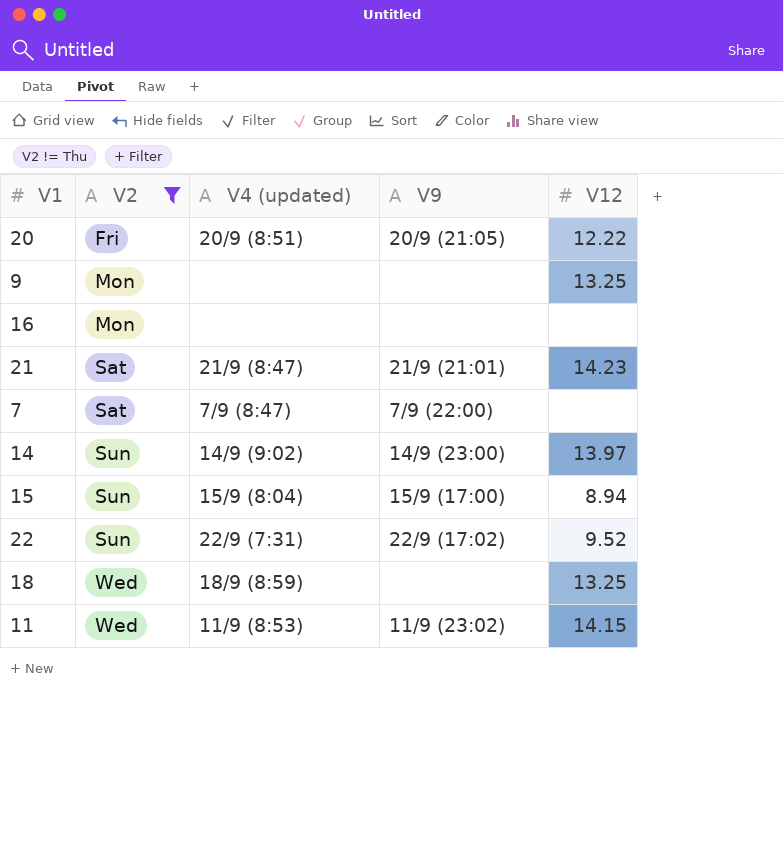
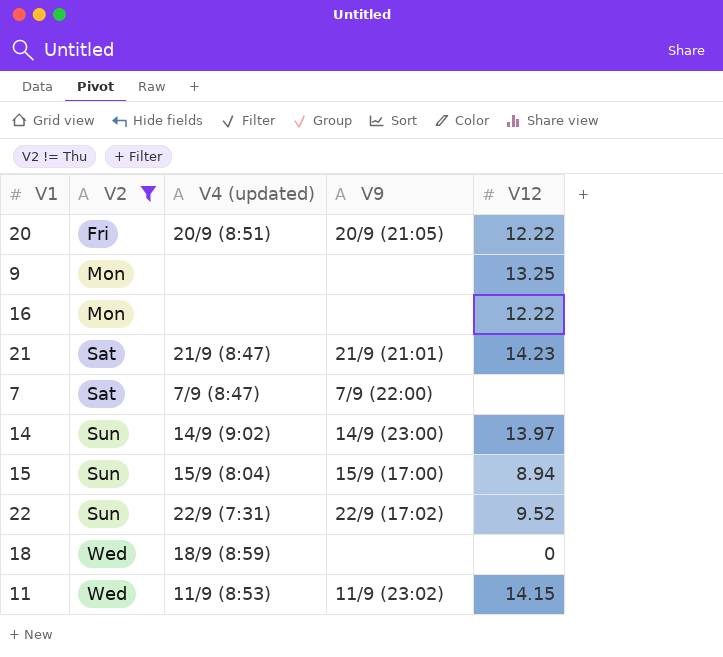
16 | V12: none -> 12.22
18 | V12: 13.25 -> 0

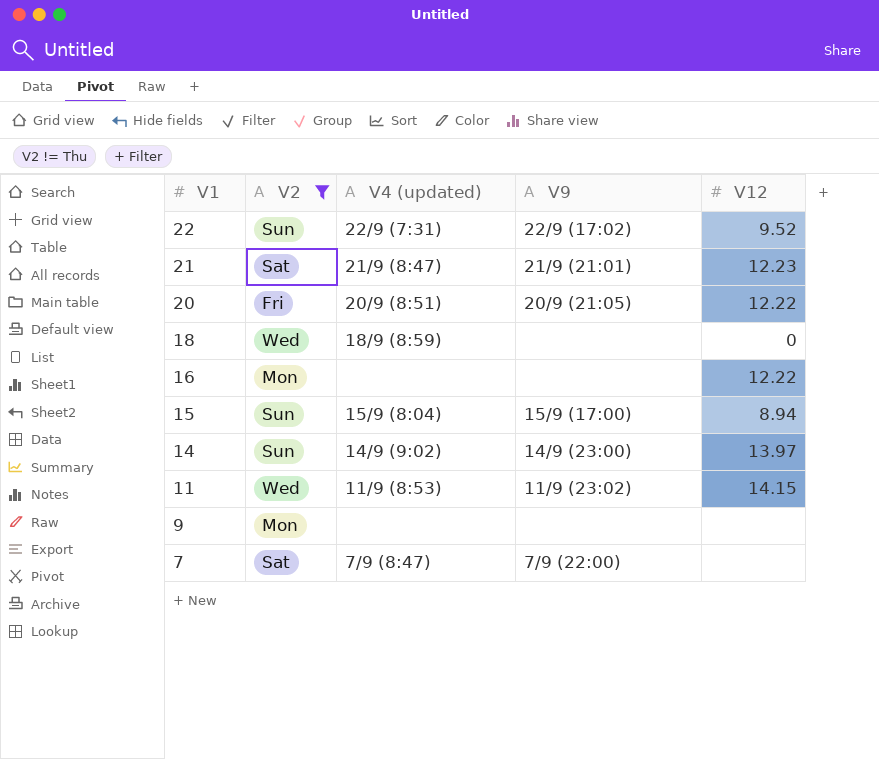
row order: V2 ascending -> V1 descending
21 | V12: 14.23 -> 12.23
9 | V12: 13.25 -> none

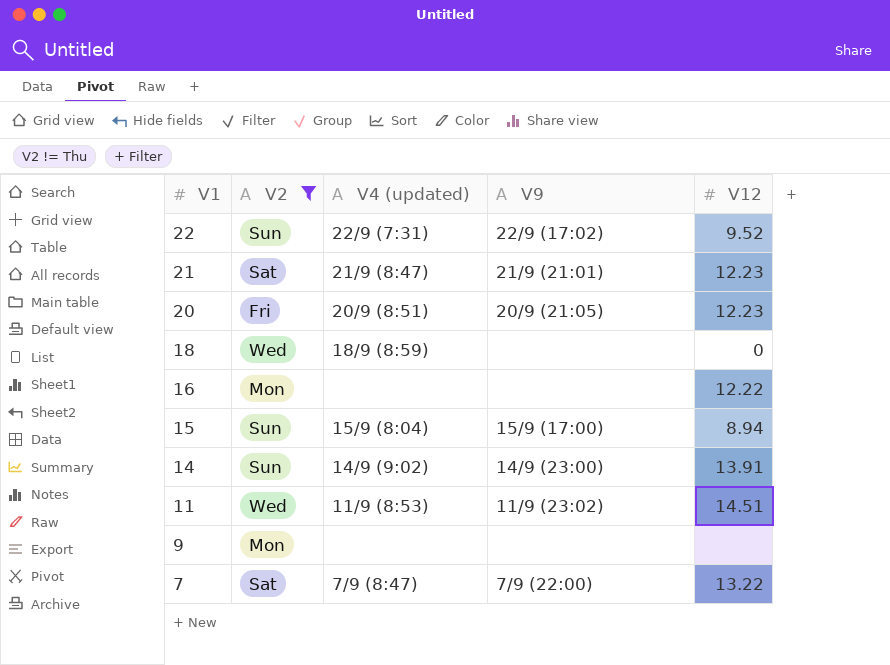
20 | V12: 12.22 -> 12.23
14 | V12: 13.97 -> 13.91
11 | V12: 14.15 -> 14.51
7 | V12: none -> 13.22

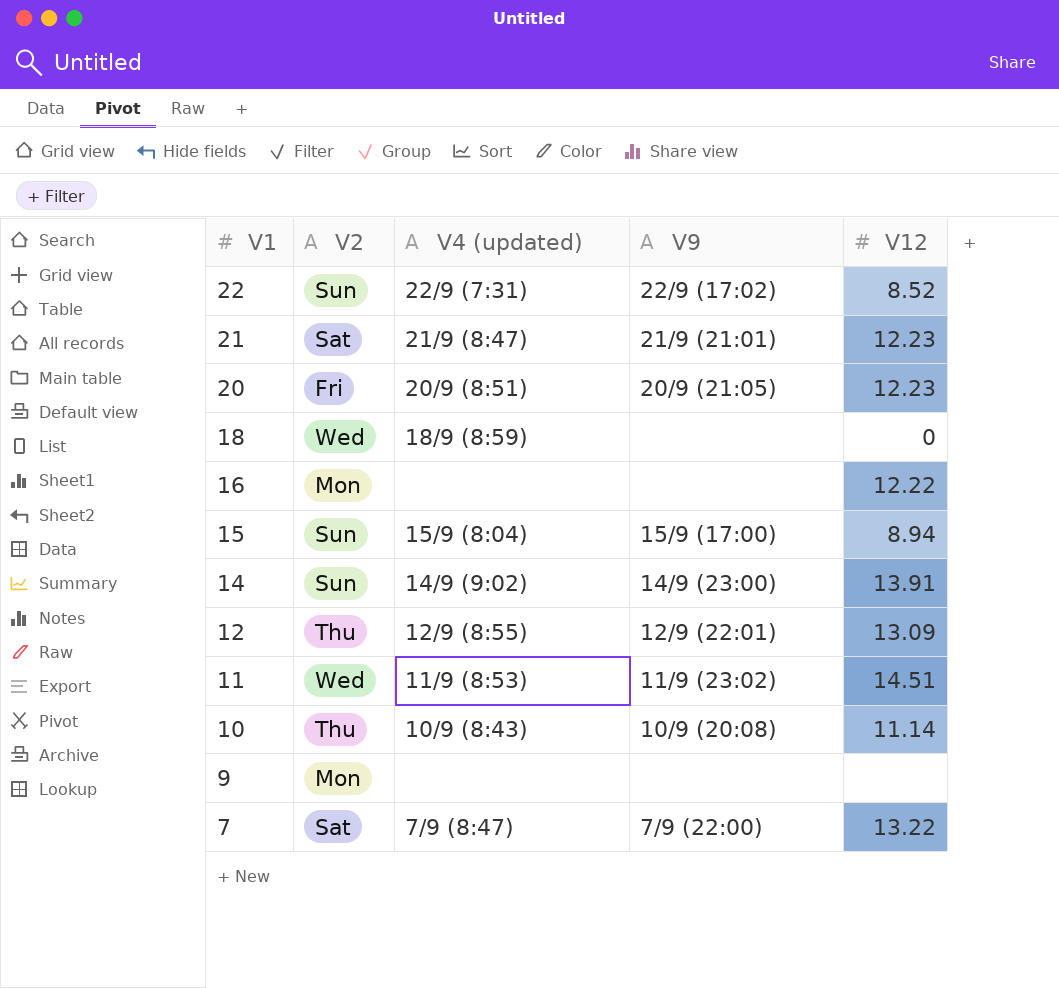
filter: V2 != Thu -> none
22 | V12: 9.52 -> 8.52

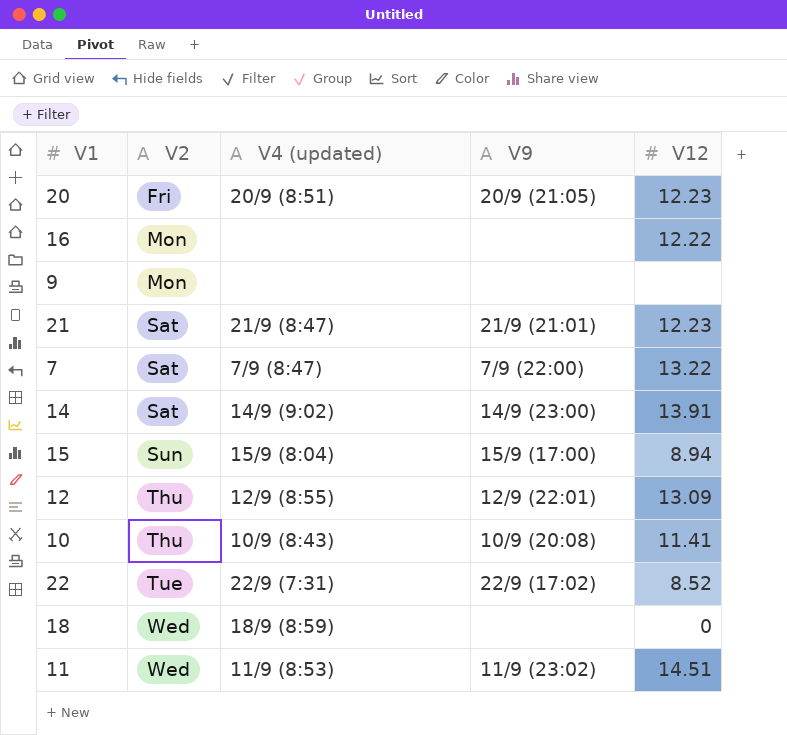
row order: V1 descending -> V2 ascending
14 | V2: Sun -> Sat
10 | V12: 11.14 -> 11.41
22 | V2: Sun -> Tue

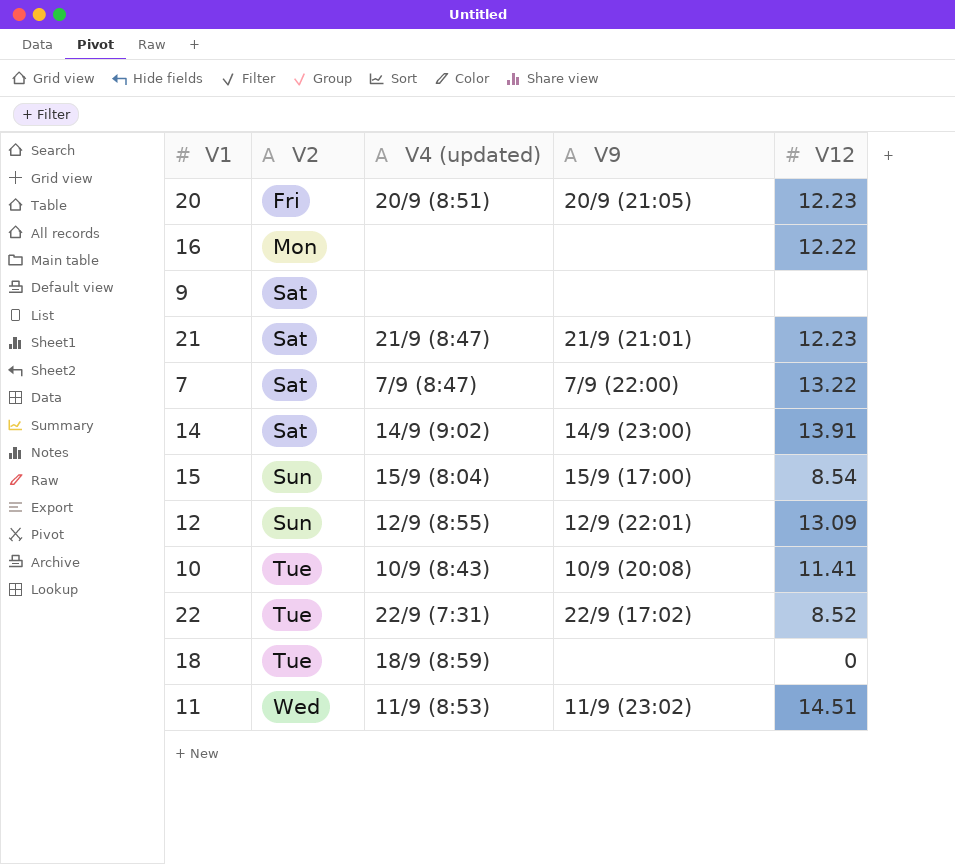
9 | V2: Mon -> Sat
15 | V12: 8.94 -> 8.54
12 | V2: Thu -> Sun
10 | V2: Thu -> Tue
18 | V2: Wed -> Tue

